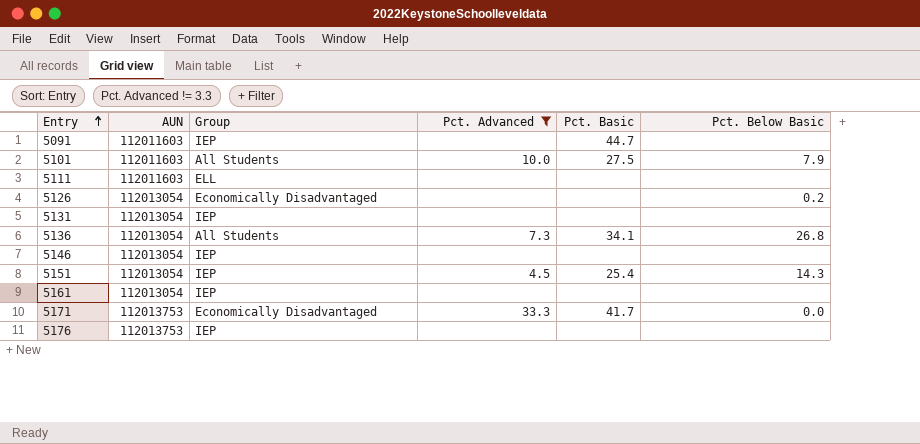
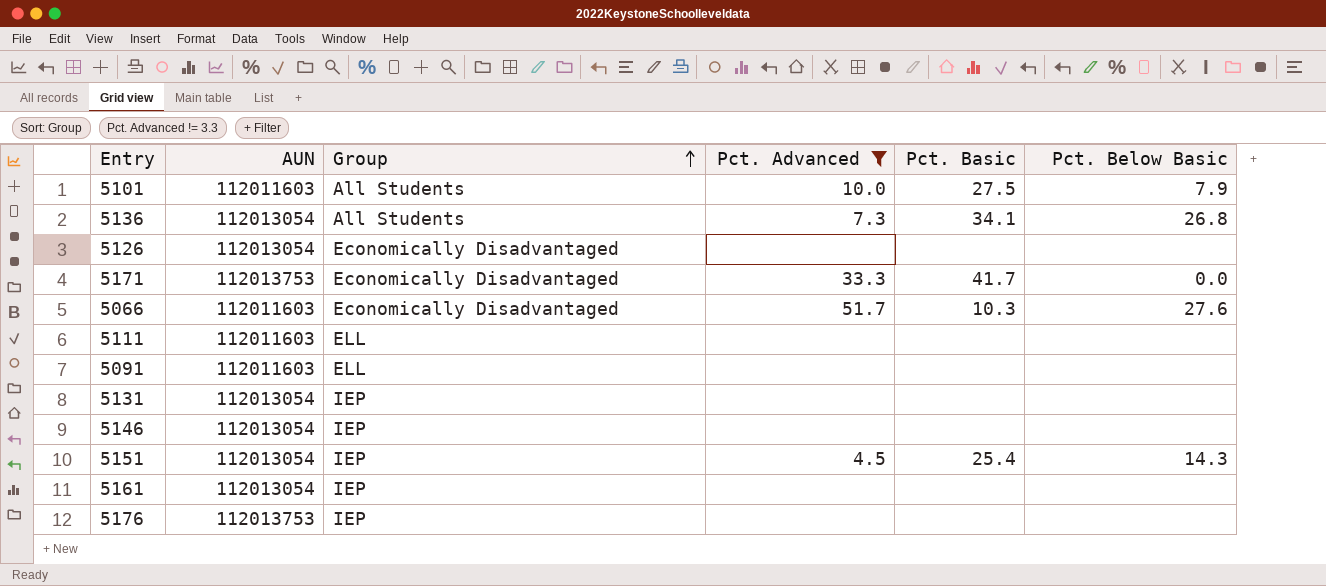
row order: Entry ascending -> Group ascending
5126 | Pct. Below Basic: 0.2 -> none
row 5066: none -> 112011603 | Economically Disadvantaged | 51.7 | 10.3 | 27.6
5091 | Group: IEP -> ELL
5091 | Pct. Basic: 44.7 -> none

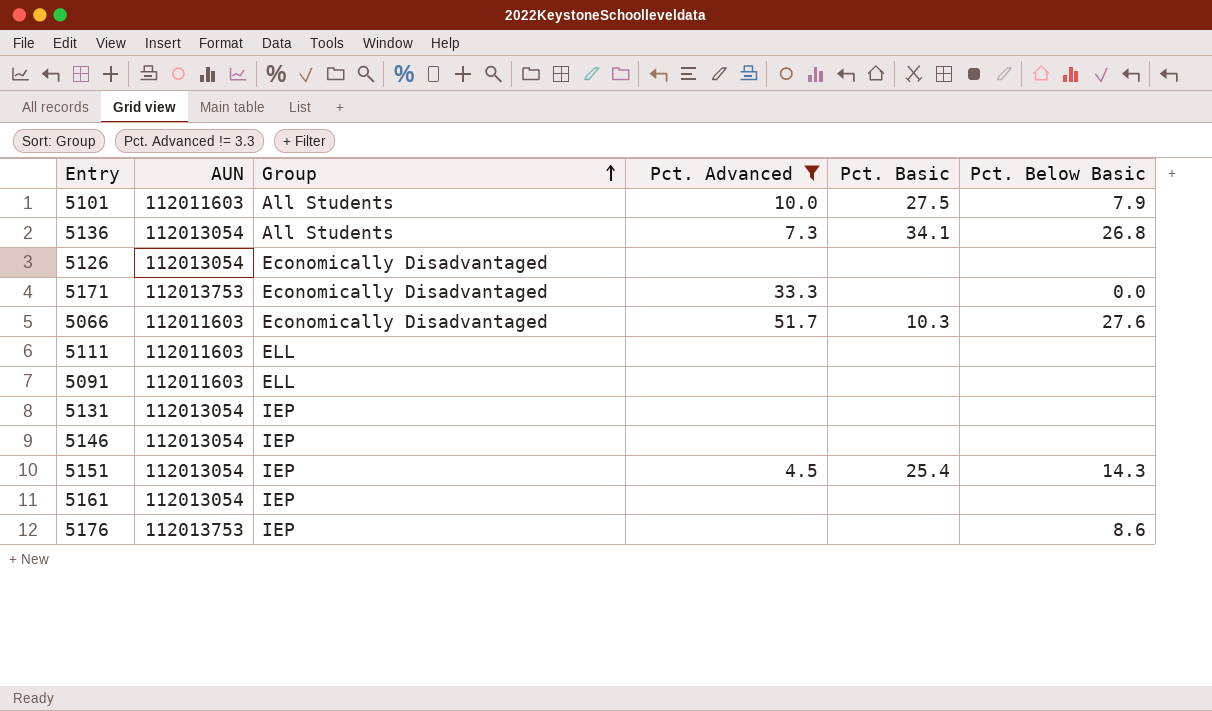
5171 | Pct. Basic: 41.7 -> none
5176 | Pct. Below Basic: none -> 8.6

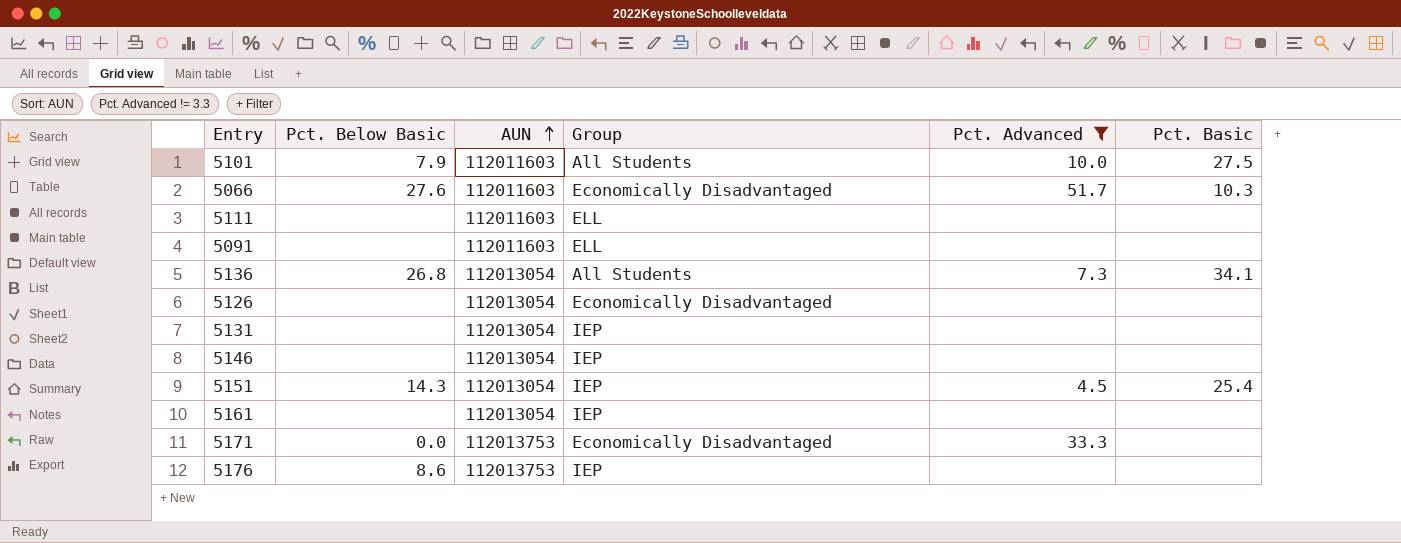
row order: Group ascending -> AUN ascending
column Pct. Below Basic | position: 6 -> 2

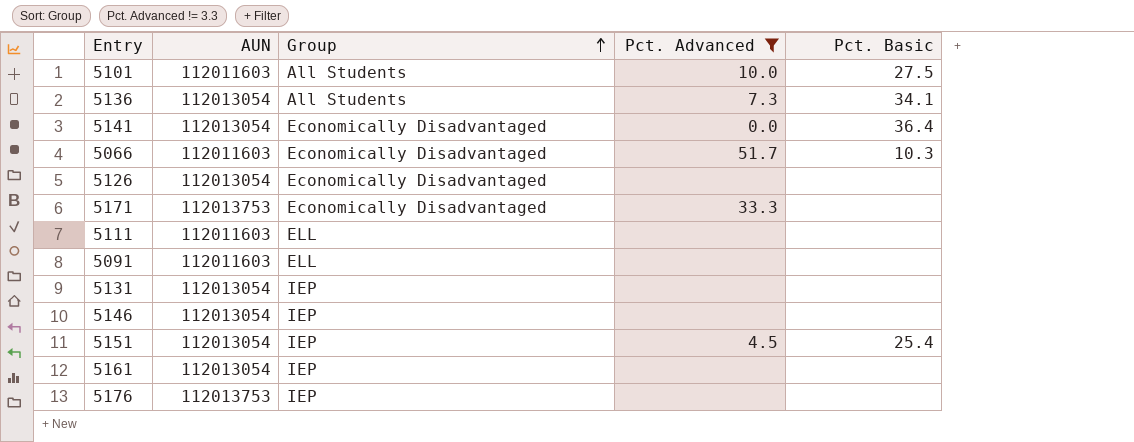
row order: AUN ascending -> Group ascending
column Pct. Below Basic | position: 2 -> none
row 5141: none -> 112013054 | Economically Disadvantaged | 0.0 | 36.4

